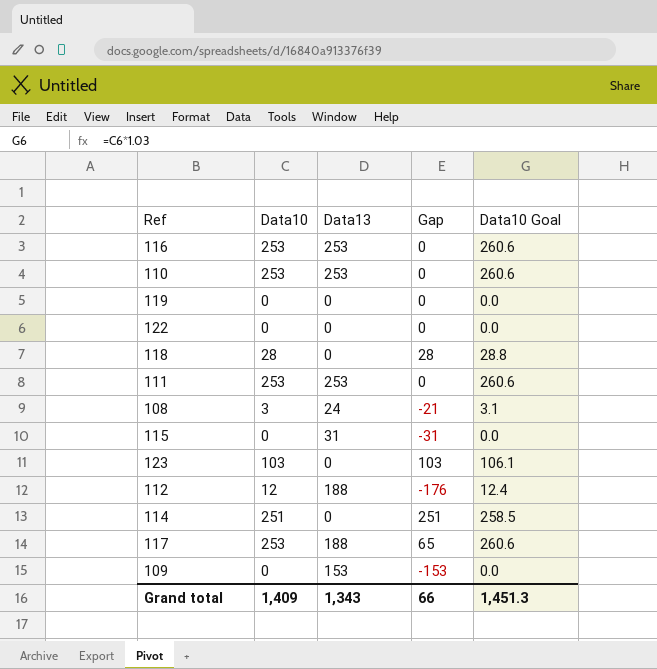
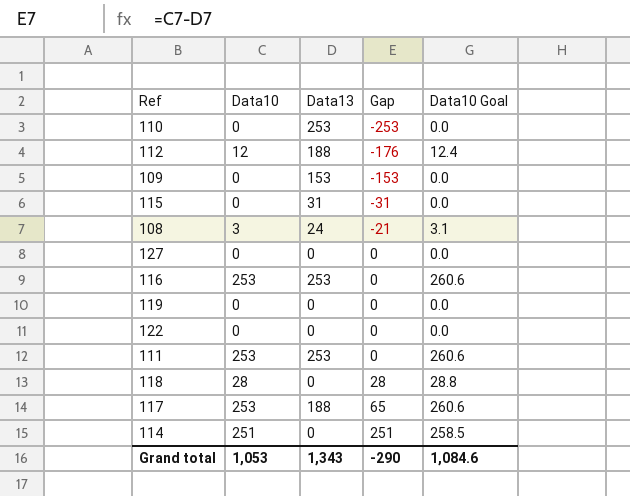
row order: none -> Gap ascending
row 123: 103 | 0 | 103 | 106.1 -> none
110 | Data10: 253 -> 0
110 | Gap: 0 -> -253
110 | Data10 Goal: 260.6 -> 0.0
row 127: none -> 0 | 0 | 0 | 0.0
Grand total | Data10: 1,409 -> 1,053
Grand total | Gap: 66 -> -290
Grand total | Data10 Goal: 1,451.3 -> 1,084.6

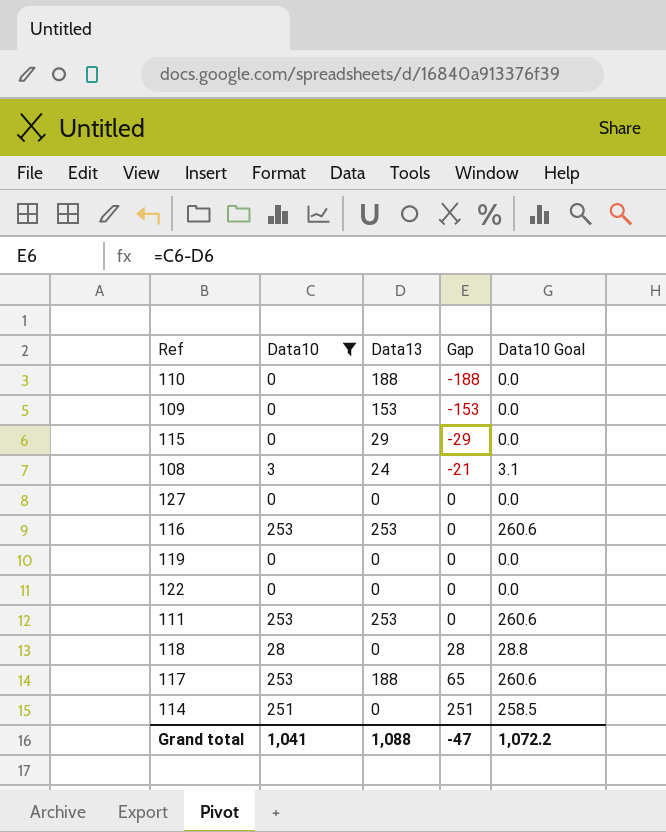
filter: none -> Data10 != 12
110 | Data13: 253 -> 188
110 | Gap: -253 -> -188
115 | Data13: 31 -> 29
115 | Gap: -31 -> -29
Grand total | Data10: 1,053 -> 1,041
Grand total | Data13: 1,343 -> 1,088
Grand total | Gap: -290 -> -47
Grand total | Data10 Goal: 1,084.6 -> 1,072.2

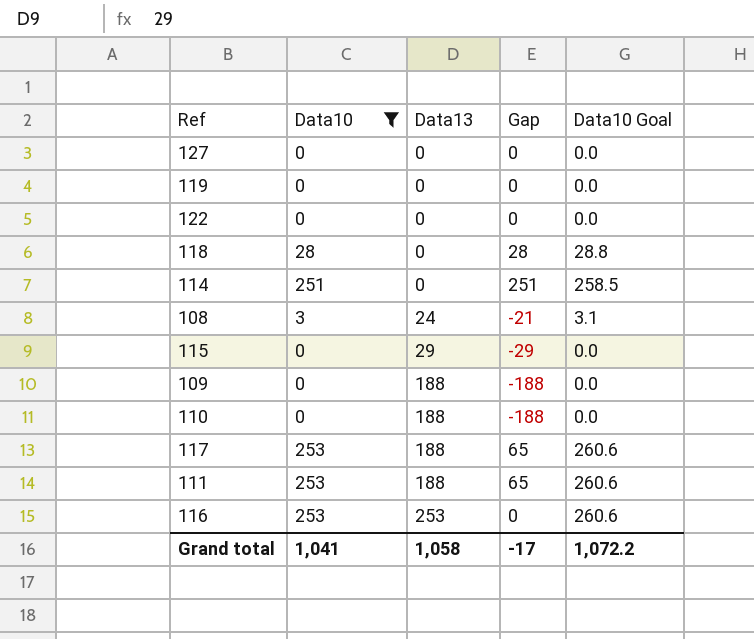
row order: Gap ascending -> Data13 ascending
109 | Data13: 153 -> 188
109 | Gap: -153 -> -188
111 | Data13: 253 -> 188
111 | Gap: 0 -> 65
Grand total | Data13: 1,088 -> 1,058
Grand total | Gap: -47 -> -17

